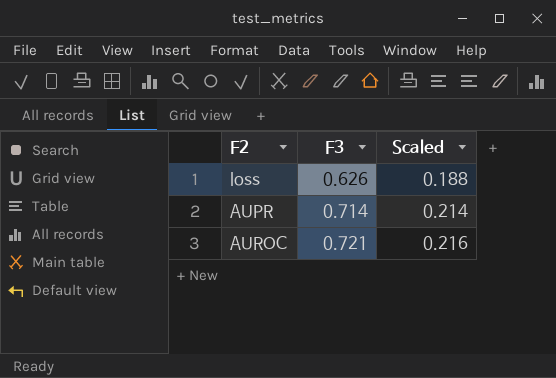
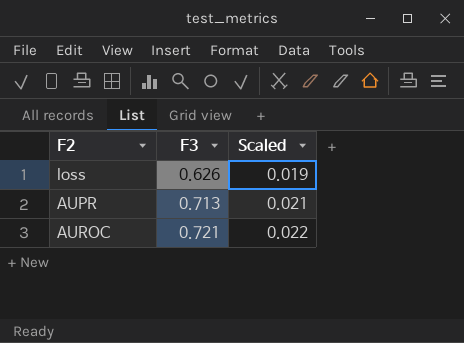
column Scaled | formula: [F3] * 0.3 -> [F3] * 0.03
AUPR | F3: 0.714 -> 0.713

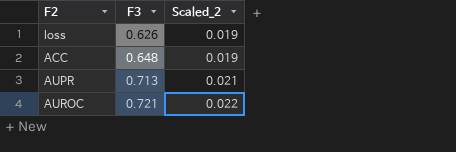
column name: Scaled -> Scaled_2
row ACC: none -> 0.648 | 0.019

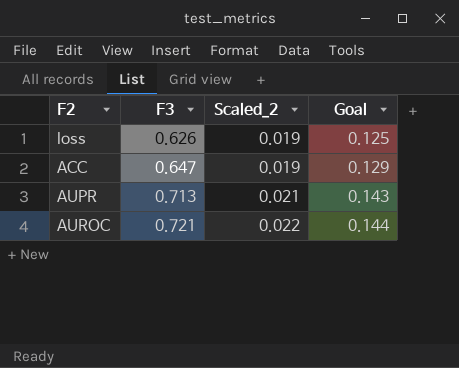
column Goal | formula: none -> [F3] * 0.2
ACC | F3: 0.648 -> 0.647

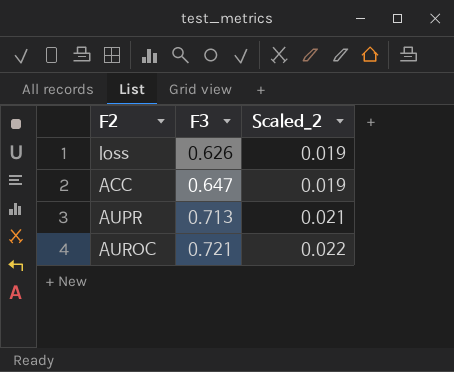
column Goal | formula: [F3] * 0.2 -> none

